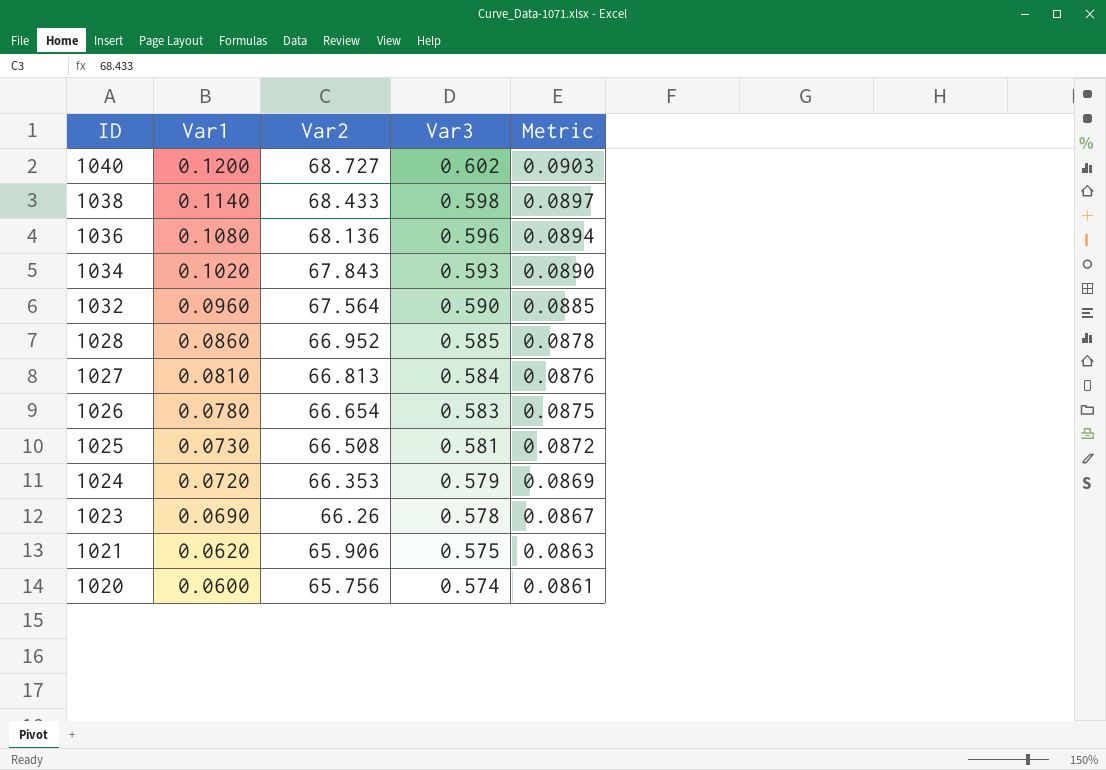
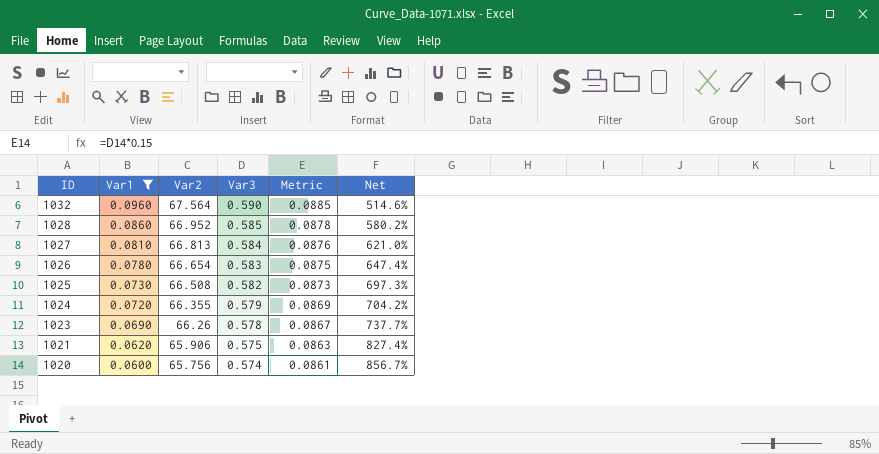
filter: none -> Var1 <= 0.0960
column Net | formula: none -> ([Var3] - [Var1]) / [Var1]
1025 | Var3: 0.581 -> 0.582
1025 | Metric: 0.0872 -> 0.0873
1024 | Var2: 66.353 -> 66.355

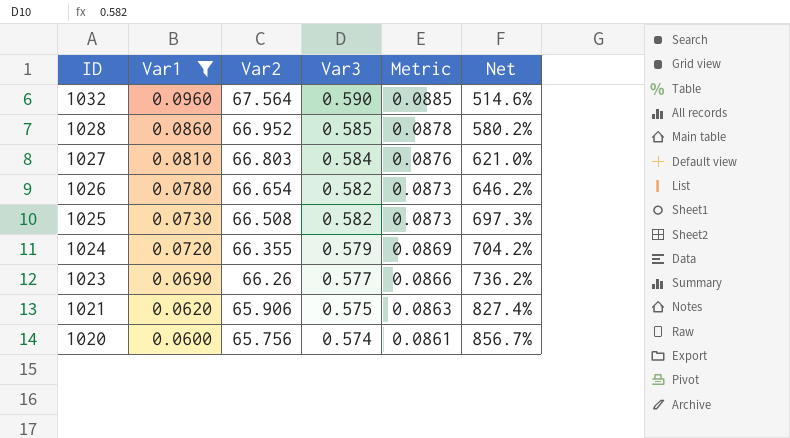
1027 | Var2: 66.813 -> 66.803
1026 | Var3: 0.583 -> 0.582
1026 | Metric: 0.0875 -> 0.0873
1026 | Net: 647.4% -> 646.2%
1023 | Var3: 0.578 -> 0.577
1023 | Metric: 0.0867 -> 0.0866
1023 | Net: 737.7% -> 736.2%

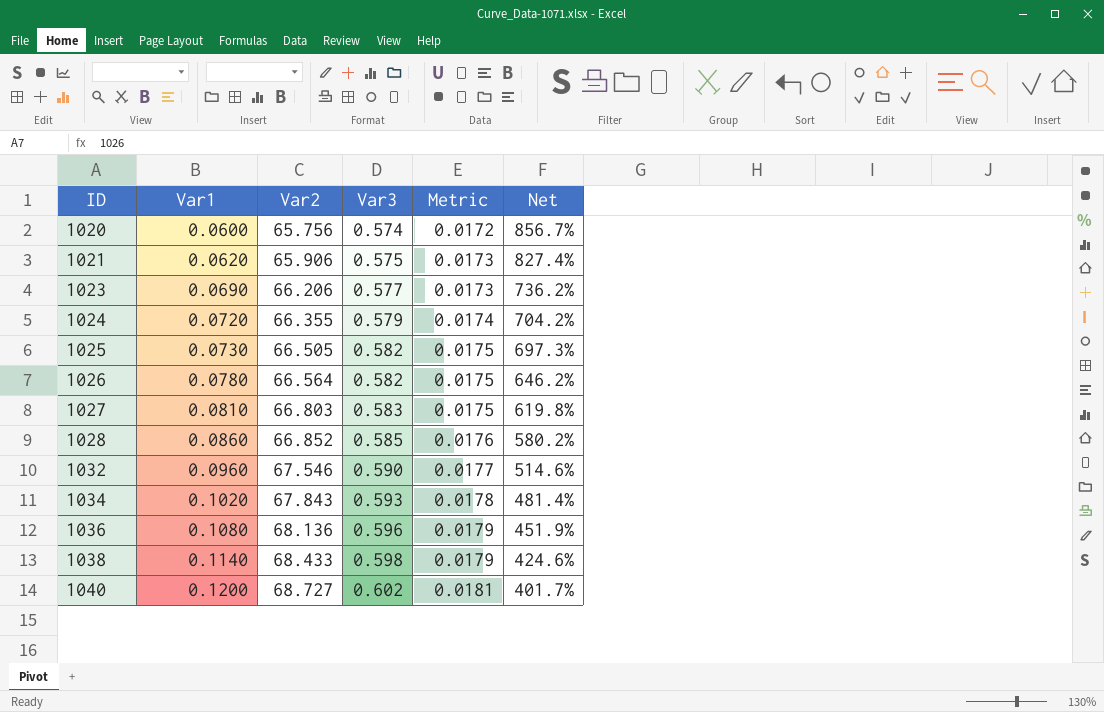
filter: Var1 <= 0.0960 -> none
row order: ID descending -> ID ascending
column Metric | formula: [Var3] * 0.15 -> [Var3] * 0.03
1023 | Var2: 66.26 -> 66.206
1025 | Var2: 66.508 -> 66.505
1026 | Var2: 66.654 -> 66.564
1027 | Var3: 0.584 -> 0.583
1027 | Net: 621.0% -> 619.8%
1028 | Var2: 66.952 -> 66.852
1032 | Var2: 67.564 -> 67.546

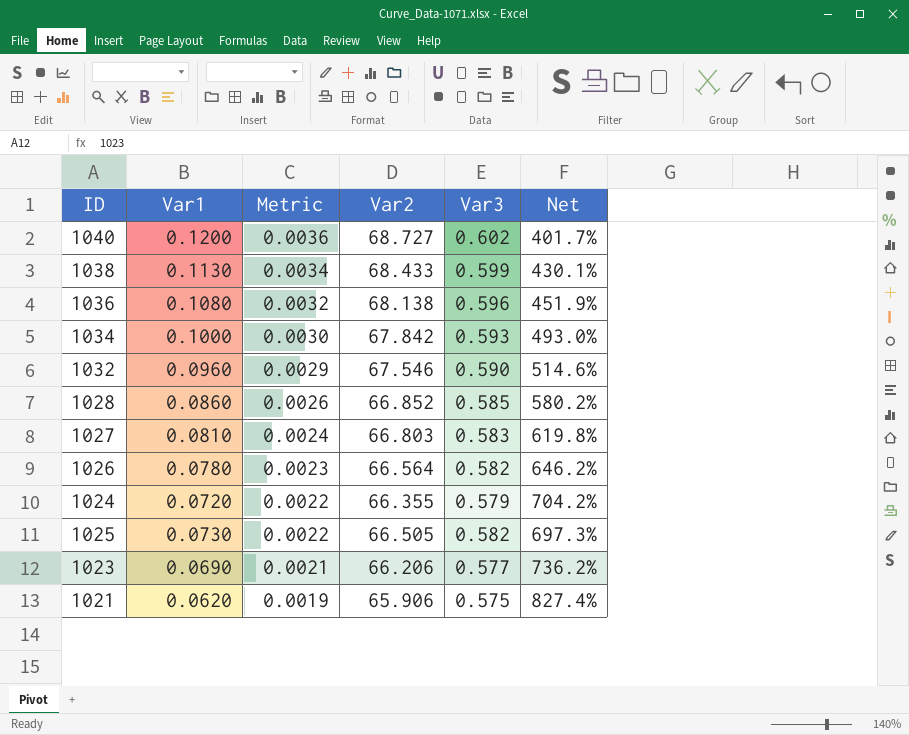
row order: ID ascending -> Metric descending
column Metric | formula: [Var3] * 0.03 -> [Var1] * 0.03
column Metric | position: 5 -> 3
row 1020: 0.0600 | 65.756 | 0.574 | 0.0172 | 856.7% -> none
1038 | Var1: 0.1140 -> 0.1130
1038 | Var3: 0.598 -> 0.599
1038 | Net: 424.6% -> 430.1%
1036 | Var2: 68.136 -> 68.138
1034 | Var1: 0.1020 -> 0.1000
1034 | Var2: 67.843 -> 67.842
1034 | Net: 481.4% -> 493.0%

